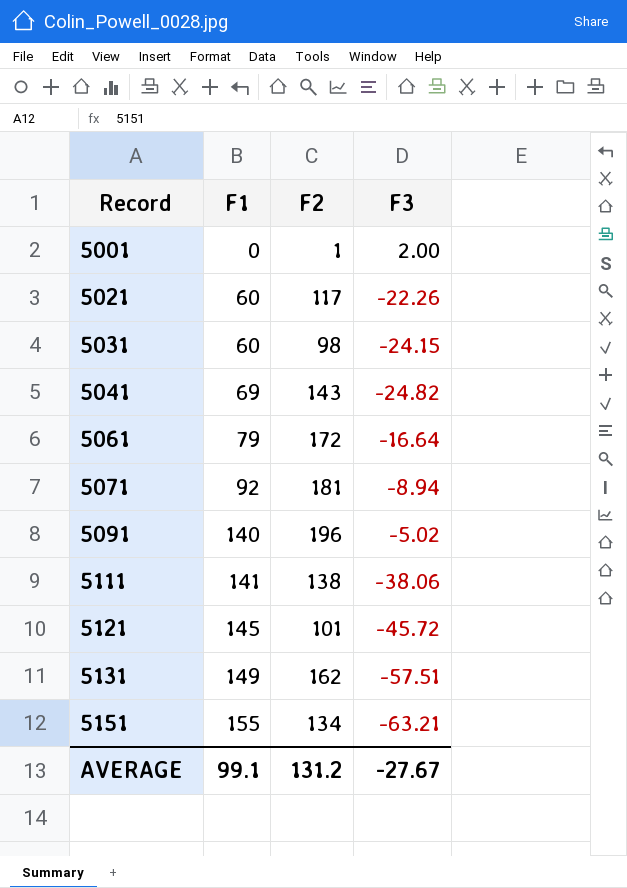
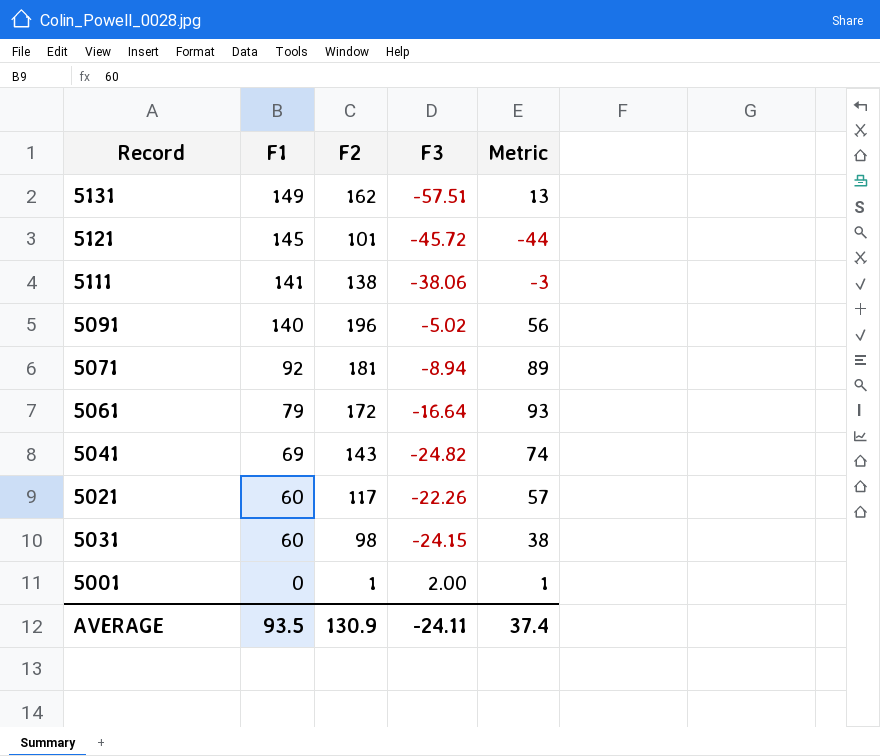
row order: Record ascending -> F1 descending
column Metric | formula: none -> [F2] - [F1]
row 5151: 155 | 134 | -63.21 -> none
AVERAGE | F1: 99.1 -> 93.5
AVERAGE | F2: 131.2 -> 130.9
AVERAGE | F3: -27.67 -> -24.11

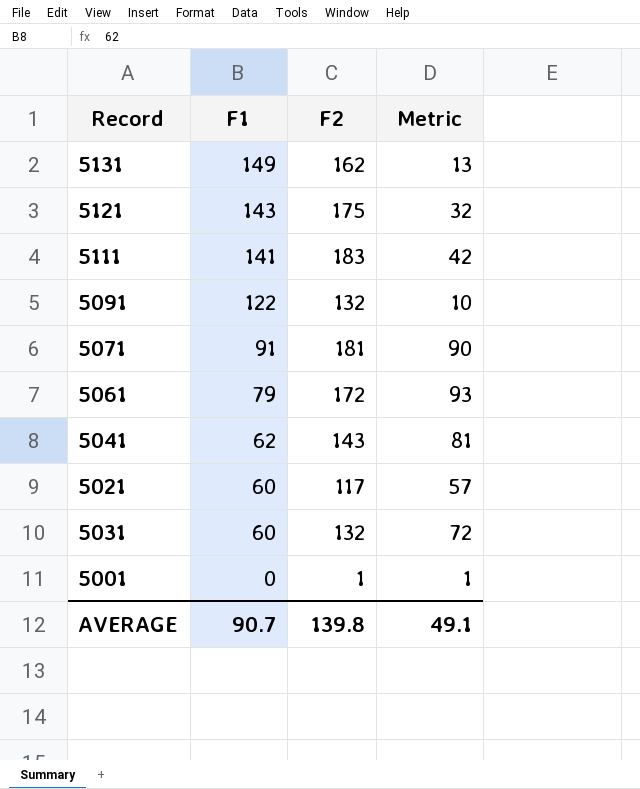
column F3 | position: 4 -> none
5121 | F1: 145 -> 143
5121 | F2: 101 -> 175
5121 | Metric: -44 -> 32
5111 | F2: 138 -> 183
5111 | Metric: -3 -> 42
5091 | F1: 140 -> 122
5091 | F2: 196 -> 132
5091 | Metric: 56 -> 10
5071 | F1: 92 -> 91
5071 | Metric: 89 -> 90
5041 | F1: 69 -> 62
5041 | Metric: 74 -> 81
5031 | F2: 98 -> 132
5031 | Metric: 38 -> 72
AVERAGE | F1: 93.5 -> 90.7
AVERAGE | F2: 130.9 -> 139.8
AVERAGE | Metric: 37.4 -> 49.1

